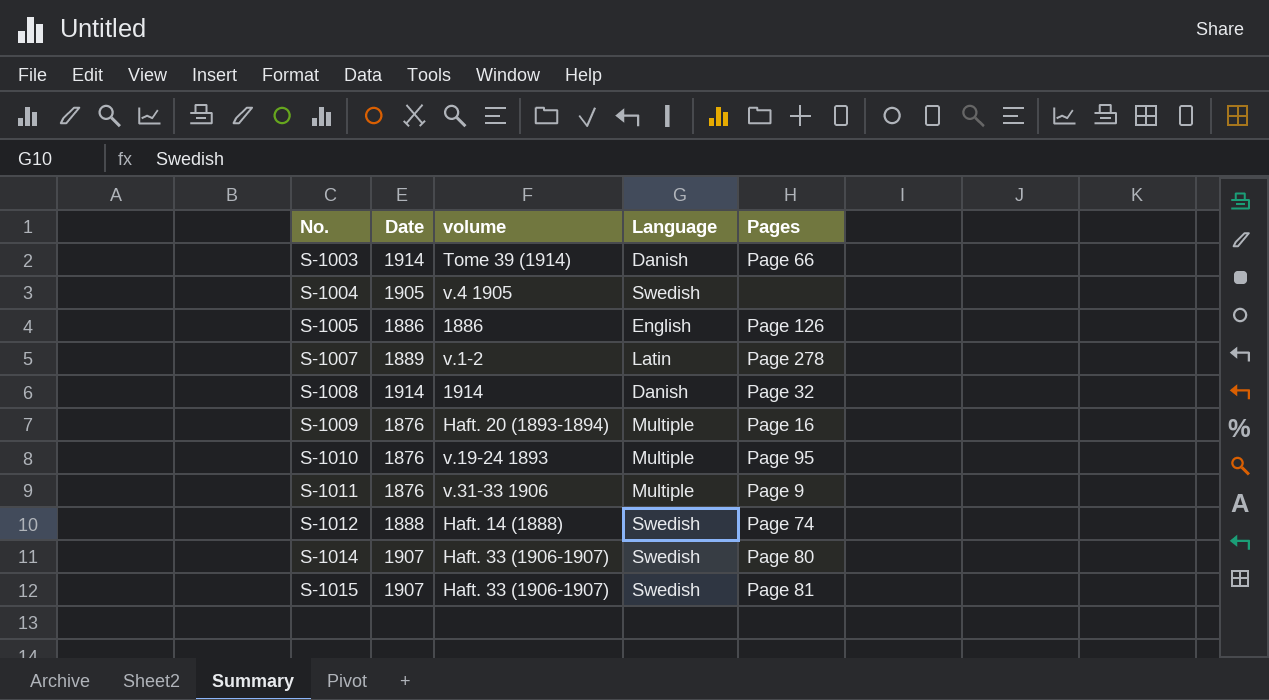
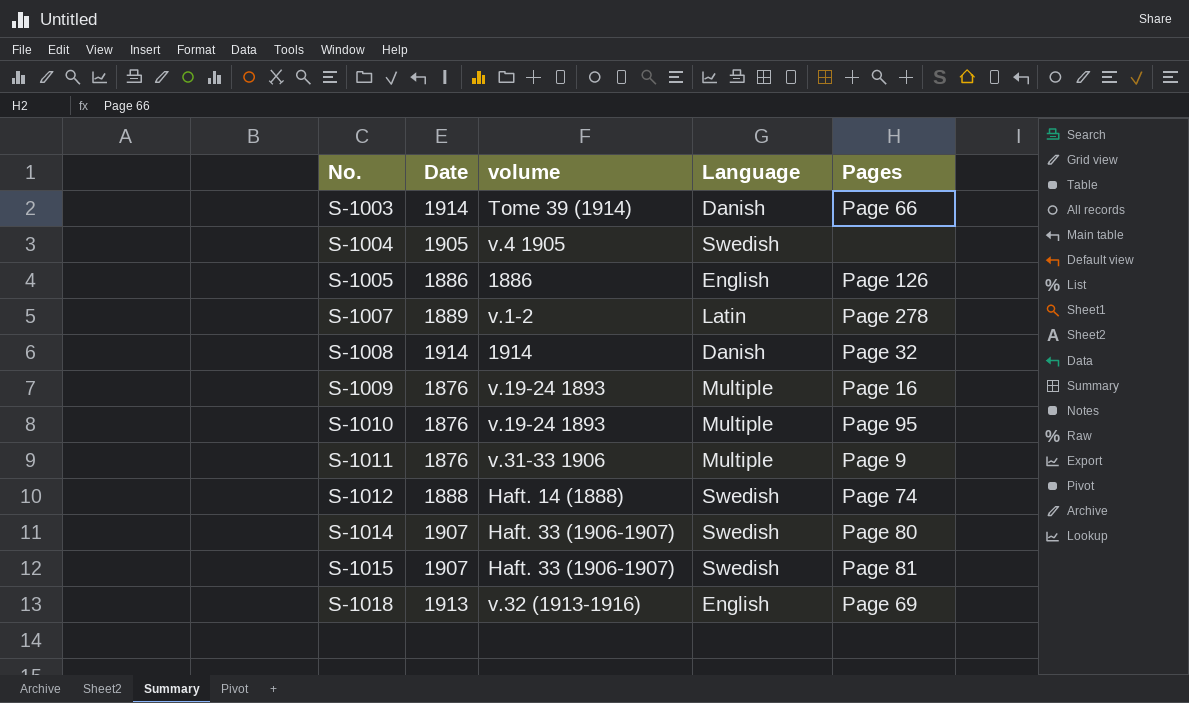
S-1009 | volume: Haft. 20 (1893-1894) -> v.19-24 1893
row S-1018: none -> 1913 | v.32 (1913-1916) | English | Page 69

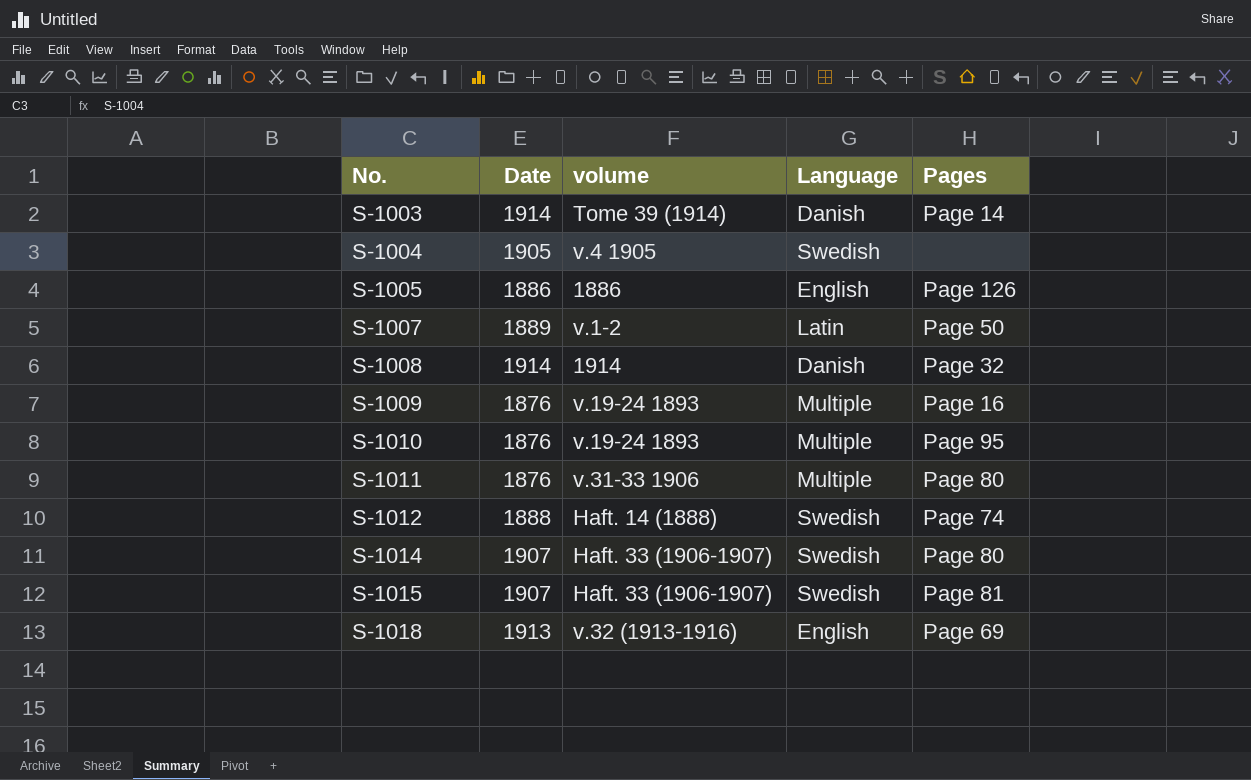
S-1003 | Pages: Page 66 -> Page 14
S-1007 | Pages: Page 278 -> Page 50
S-1011 | Pages: Page 9 -> Page 80

